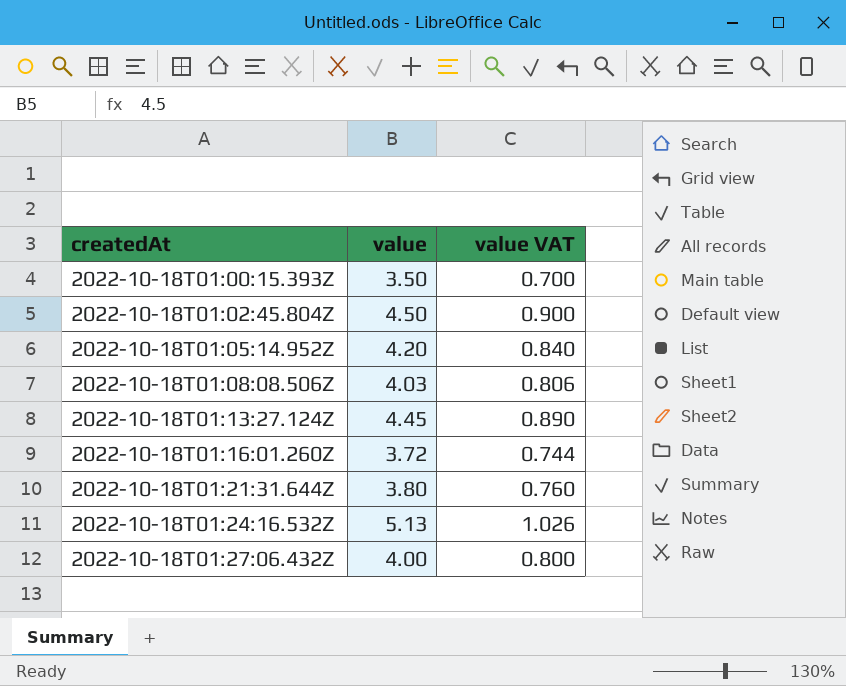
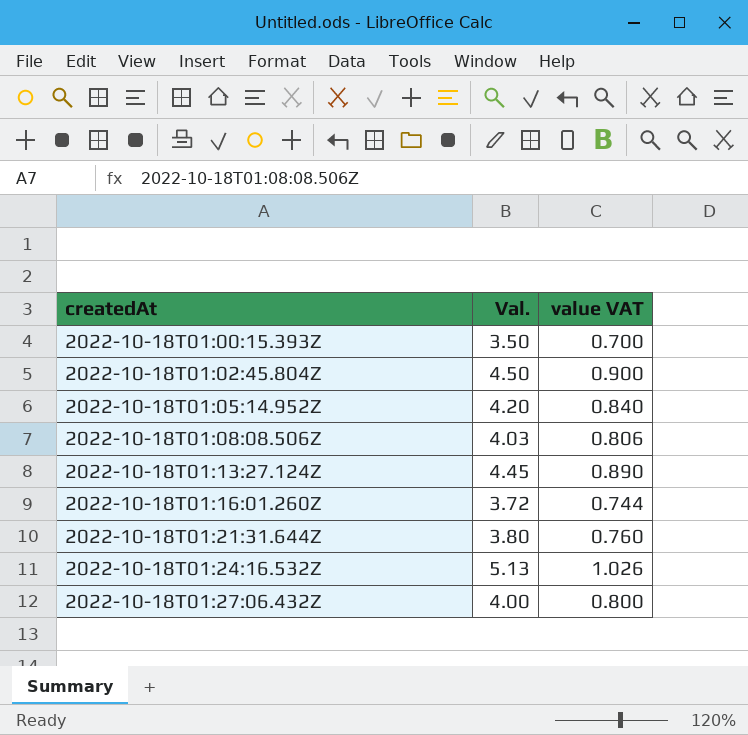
column name: value -> Val.

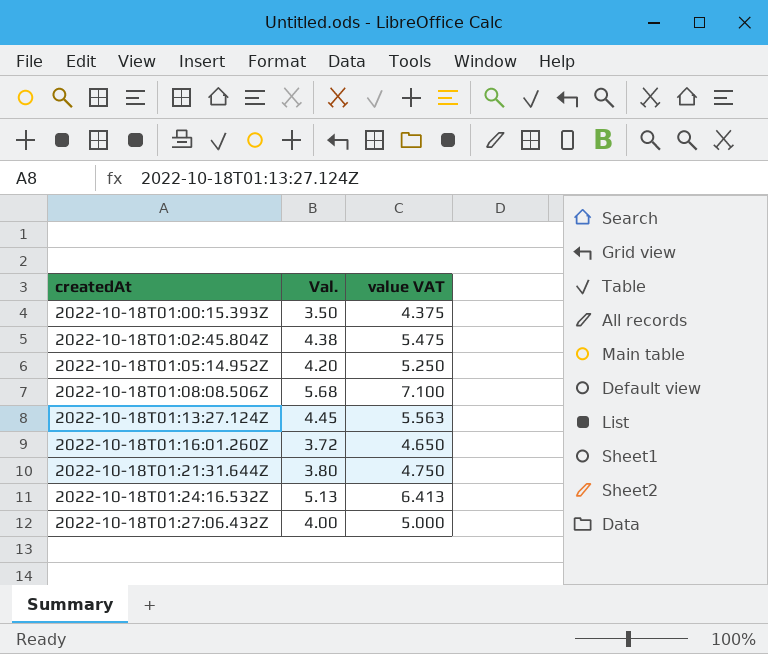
column value VAT | formula: [Val.] * 0.2 -> [Val.] * 1.25
2022-10-18T01:02:45.804Z | Val.: 4.50 -> 4.38
2022-10-18T01:08:08.506Z | Val.: 4.03 -> 5.68

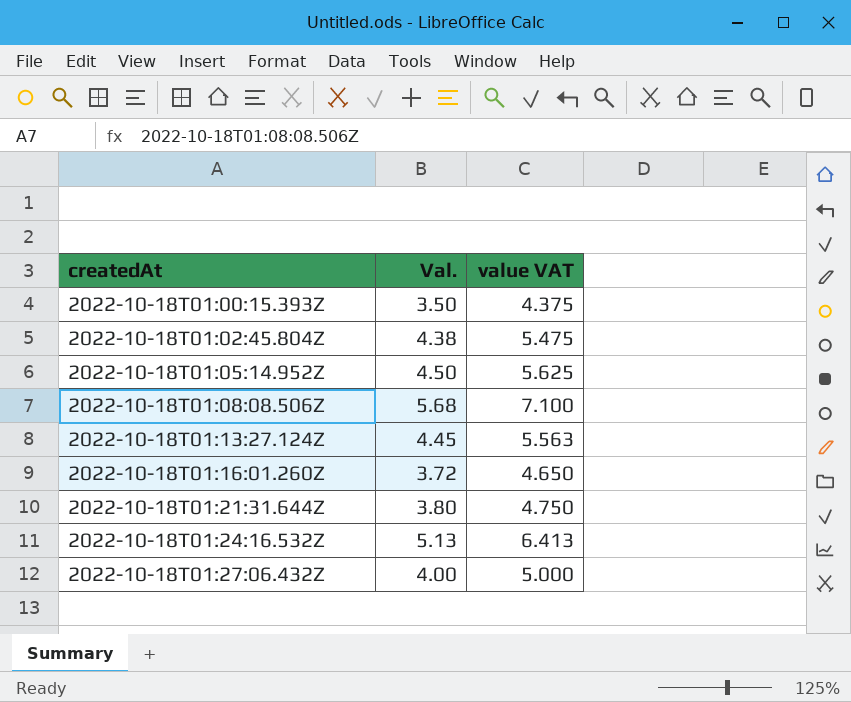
2022-10-18T01:05:14.952Z | Val.: 4.20 -> 4.50
2022-10-18T01:05:14.952Z | value VAT: 5.250 -> 5.625

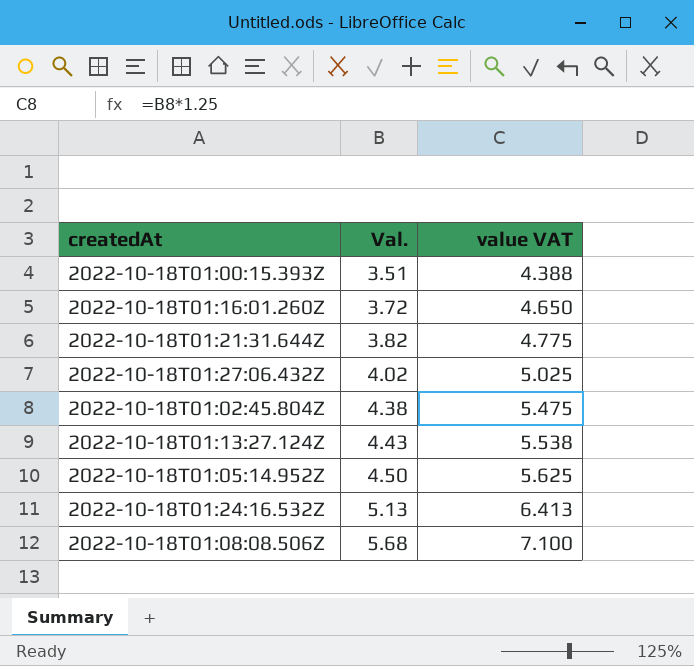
row order: createdAt ascending -> Val. ascending
2022-10-18T01:00:15.393Z | Val.: 3.50 -> 3.51
2022-10-18T01:00:15.393Z | value VAT: 4.375 -> 4.388
2022-10-18T01:21:31.644Z | Val.: 3.80 -> 3.82
2022-10-18T01:21:31.644Z | value VAT: 4.750 -> 4.775
2022-10-18T01:27:06.432Z | Val.: 4.00 -> 4.02
2022-10-18T01:27:06.432Z | value VAT: 5.000 -> 5.025
2022-10-18T01:13:27.124Z | Val.: 4.45 -> 4.43
2022-10-18T01:13:27.124Z | value VAT: 5.563 -> 5.538

